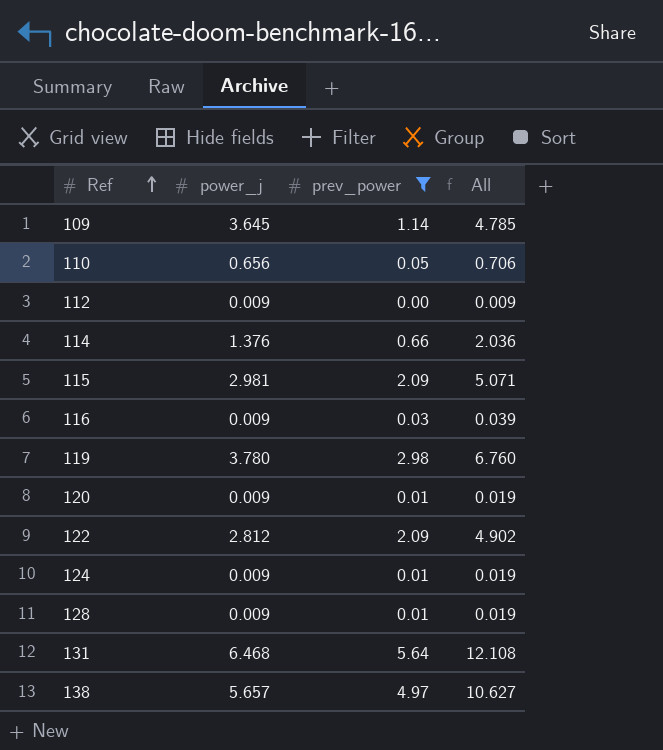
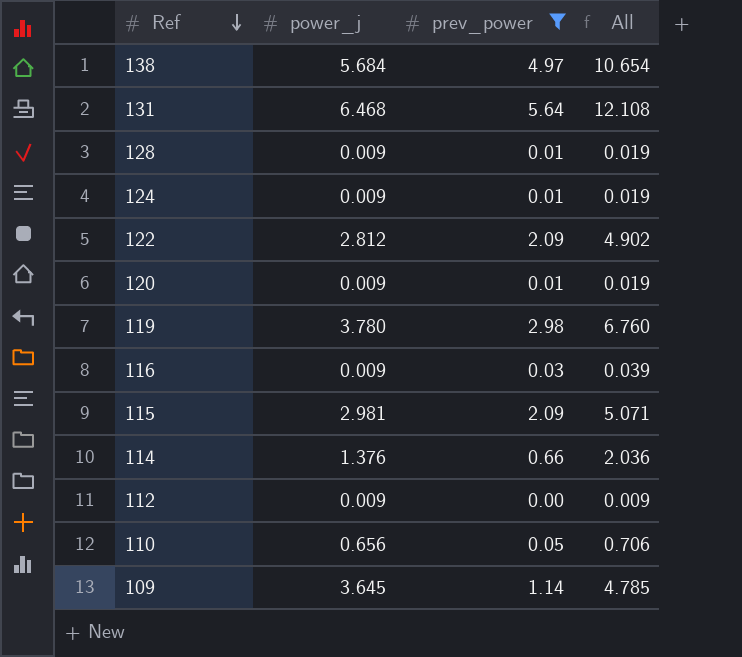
row order: Ref ascending -> Ref descending
138 | power_j: 5.657 -> 5.684
138 | All: 10.627 -> 10.654

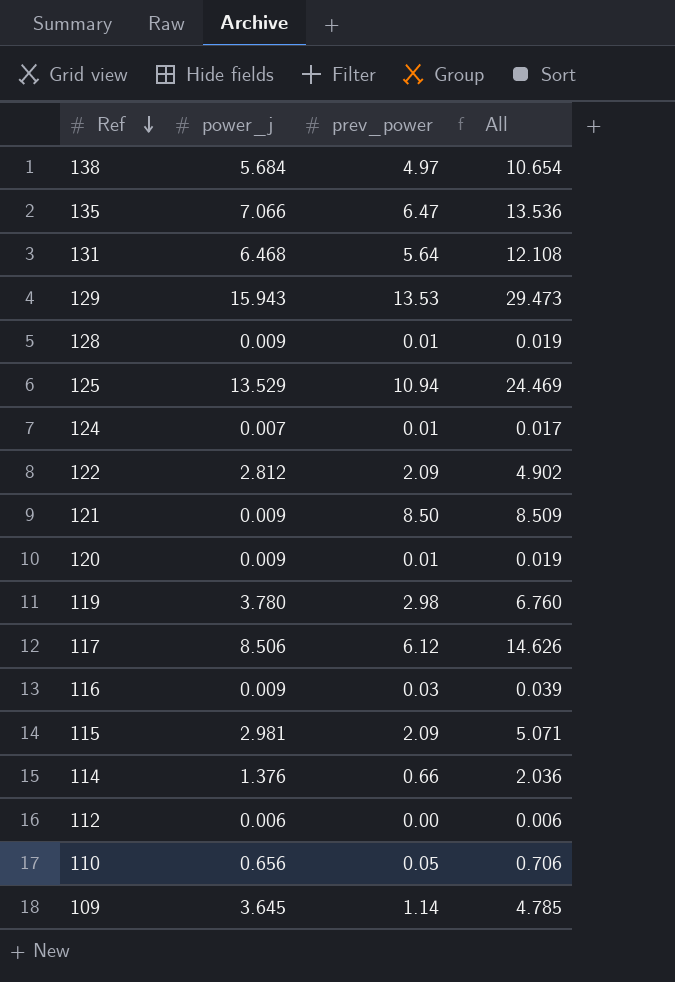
filter: prev_power <= 5.64 -> none
124 | power_j: 0.009 -> 0.007
124 | All: 0.019 -> 0.017
112 | power_j: 0.009 -> 0.006
112 | All: 0.009 -> 0.006

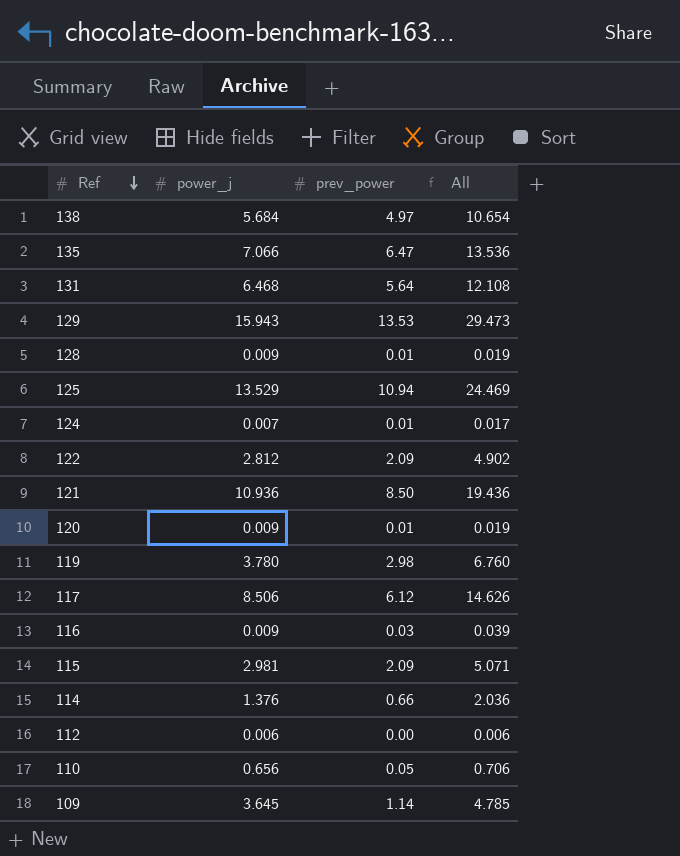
121 | power_j: 0.009 -> 10.936
121 | All: 8.509 -> 19.436

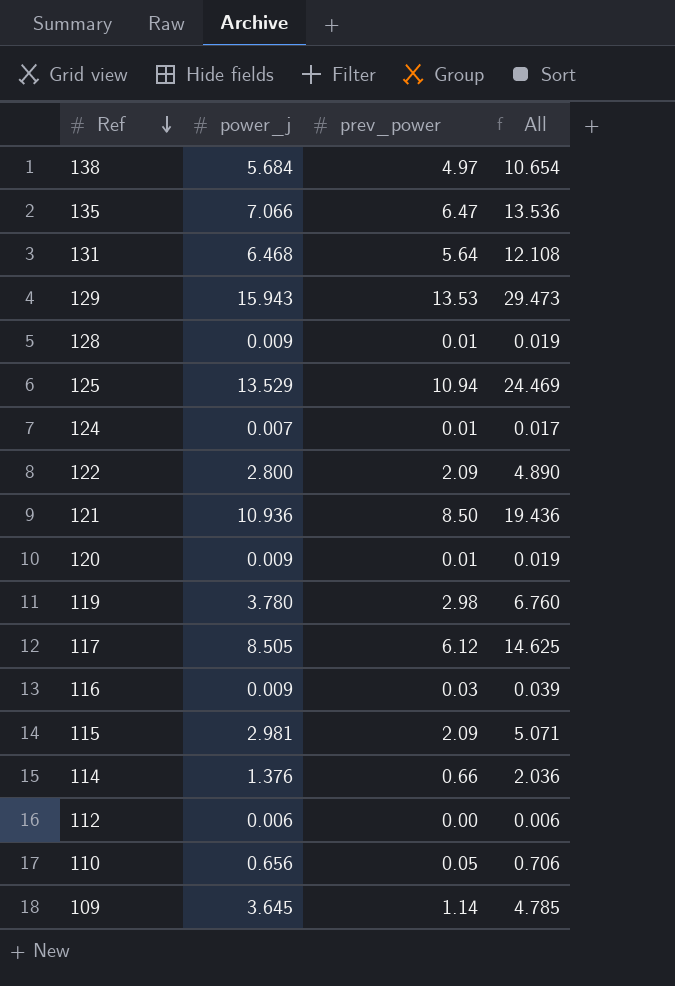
122 | power_j: 2.812 -> 2.800
122 | All: 4.902 -> 4.890
117 | power_j: 8.506 -> 8.505
117 | All: 14.626 -> 14.625

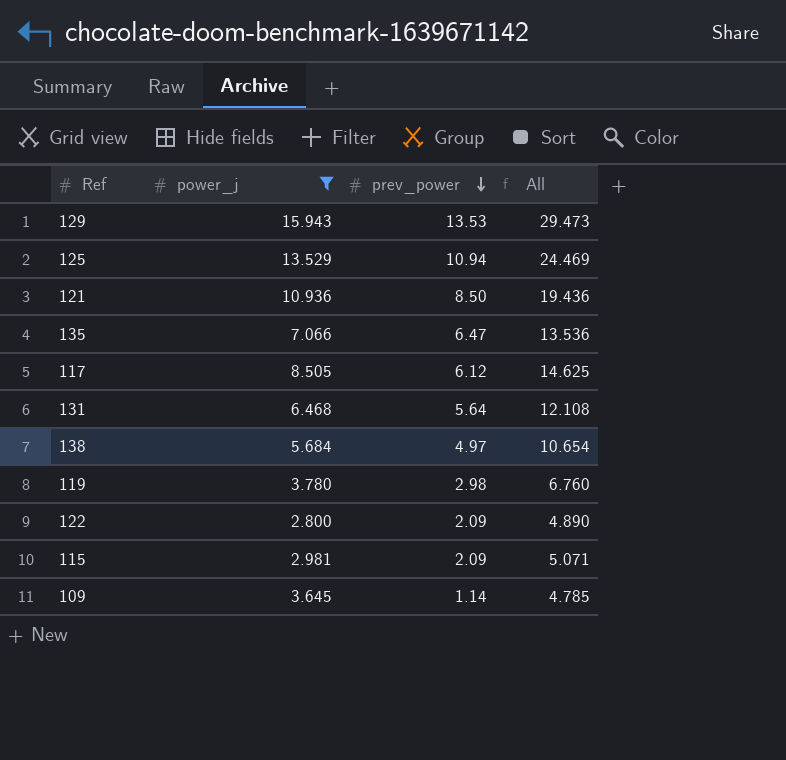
filter: none -> power_j >= 2.800
row order: Ref descending -> prev_power descending

